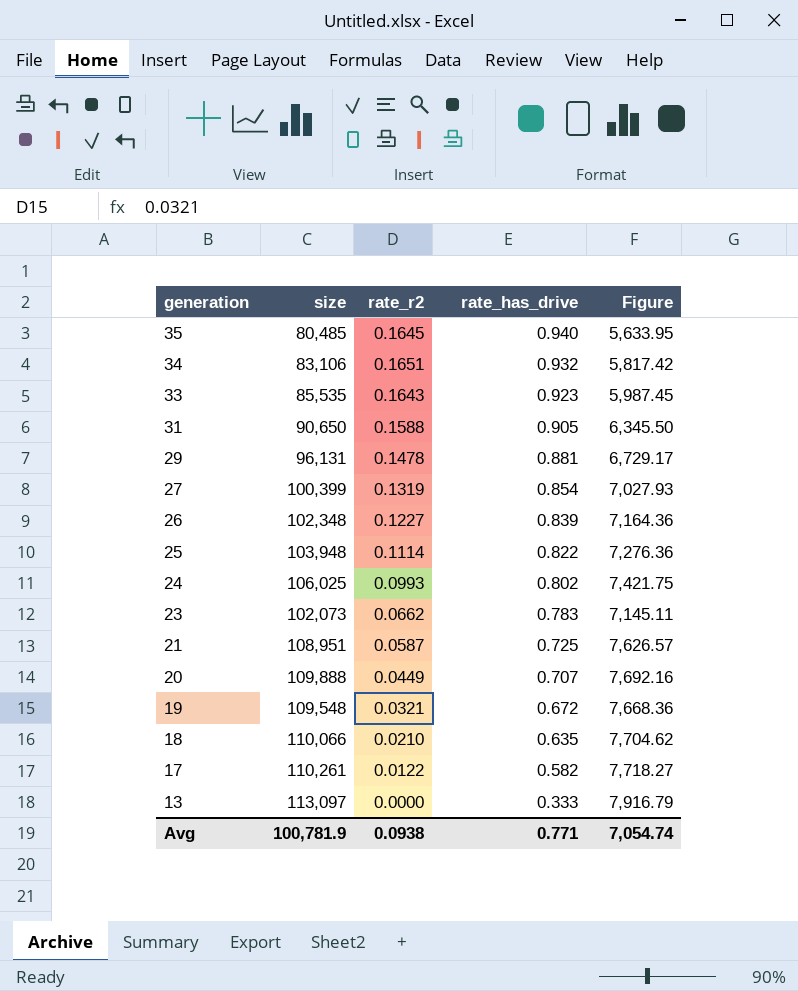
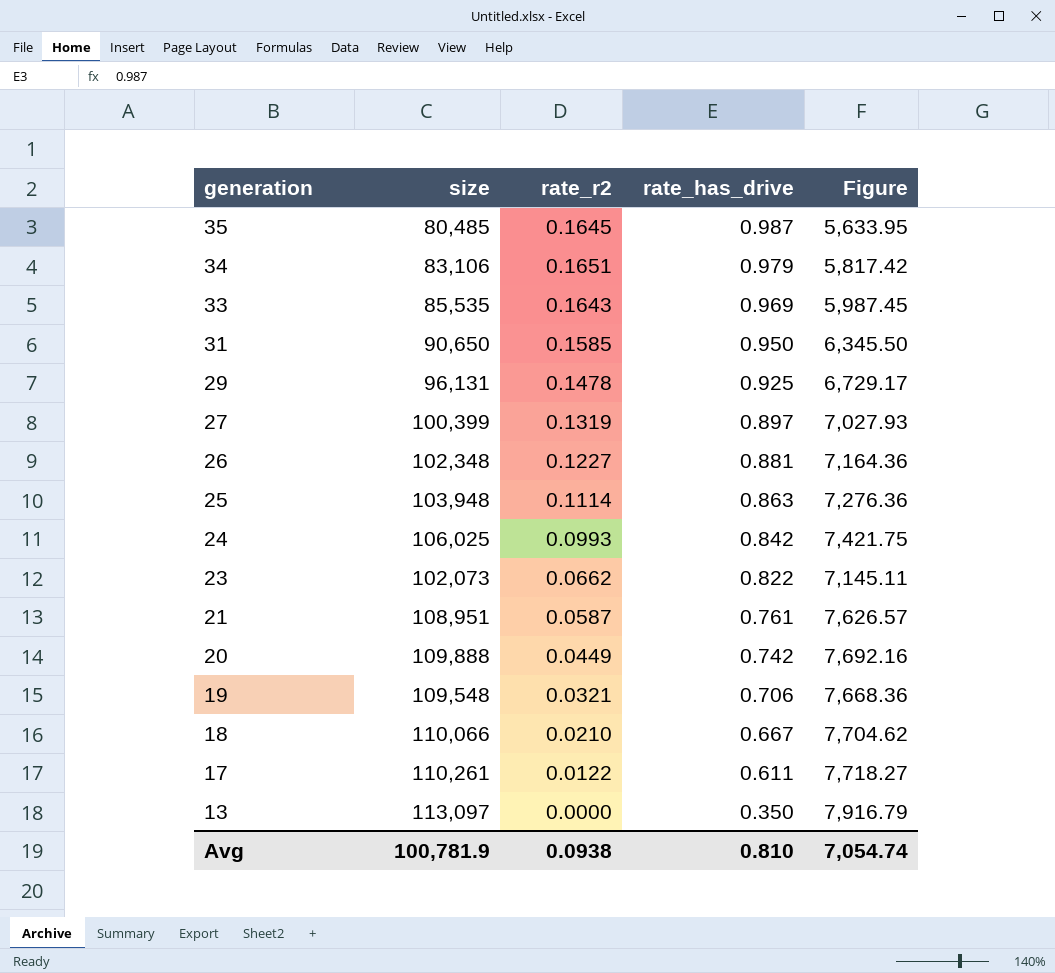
35 | rate_has_drive: 0.940 -> 0.987
34 | rate_has_drive: 0.932 -> 0.979
33 | rate_has_drive: 0.923 -> 0.969
31 | rate_r2: 0.1588 -> 0.1585
31 | rate_has_drive: 0.905 -> 0.950
29 | rate_has_drive: 0.881 -> 0.925
27 | rate_has_drive: 0.854 -> 0.897
26 | rate_has_drive: 0.839 -> 0.881
25 | rate_has_drive: 0.822 -> 0.863
24 | rate_has_drive: 0.802 -> 0.842
23 | rate_has_drive: 0.783 -> 0.822
21 | rate_has_drive: 0.725 -> 0.761
20 | rate_has_drive: 0.707 -> 0.742
19 | rate_has_drive: 0.672 -> 0.706
18 | rate_has_drive: 0.635 -> 0.667
17 | rate_has_drive: 0.582 -> 0.611
13 | rate_has_drive: 0.333 -> 0.350
Avg | rate_has_drive: 0.771 -> 0.810

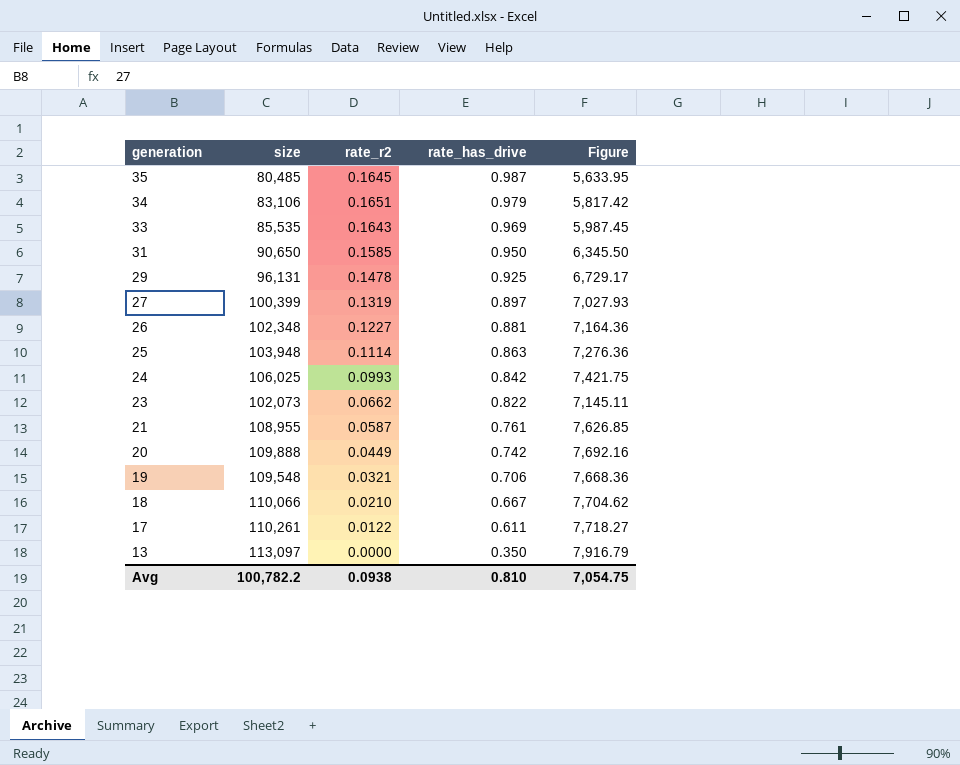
21 | size: 108,951 -> 108,955
21 | Figure: 7,626.57 -> 7,626.85
Avg | size: 100,781.9 -> 100,782.2
Avg | Figure: 7,054.74 -> 7,054.75

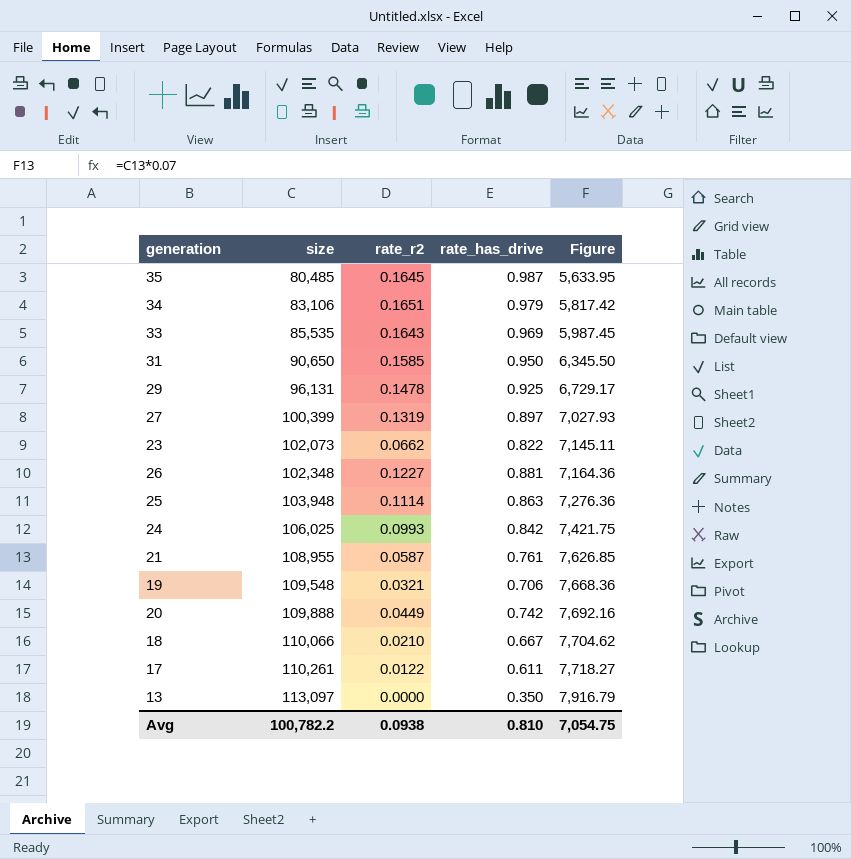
row order: generation descending -> size ascending

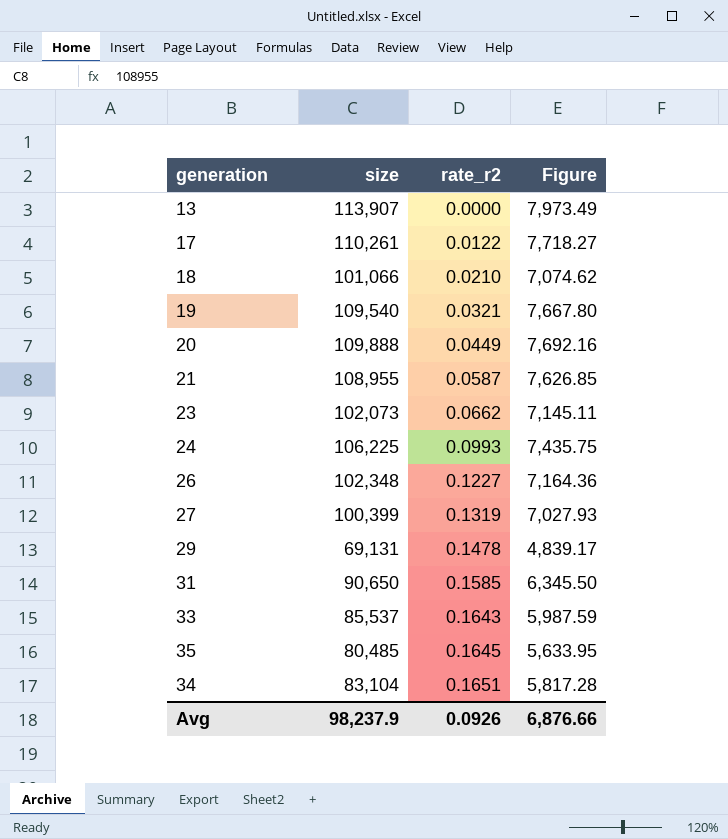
row order: size ascending -> rate_r2 ascending
column rate_has_drive | position: 4 -> none
row 25: 103,948 | 0.1114 | 0.863 | 7,276.36 -> none
13 | size: 113,097 -> 113,907
13 | Figure: 7,916.79 -> 7,973.49
18 | size: 110,066 -> 101,066
18 | Figure: 7,704.62 -> 7,074.62
19 | size: 109,548 -> 109,540
19 | Figure: 7,668.36 -> 7,667.80
24 | size: 106,025 -> 106,225
24 | Figure: 7,421.75 -> 7,435.75
29 | size: 96,131 -> 69,131
29 | Figure: 6,729.17 -> 4,839.17
33 | size: 85,535 -> 85,537
33 | Figure: 5,987.45 -> 5,987.59
34 | size: 83,106 -> 83,104
34 | Figure: 5,817.42 -> 5,817.28
Avg | size: 100,782.2 -> 98,237.9
Avg | rate_r2: 0.0938 -> 0.0926
Avg | Figure: 7,054.75 -> 6,876.66

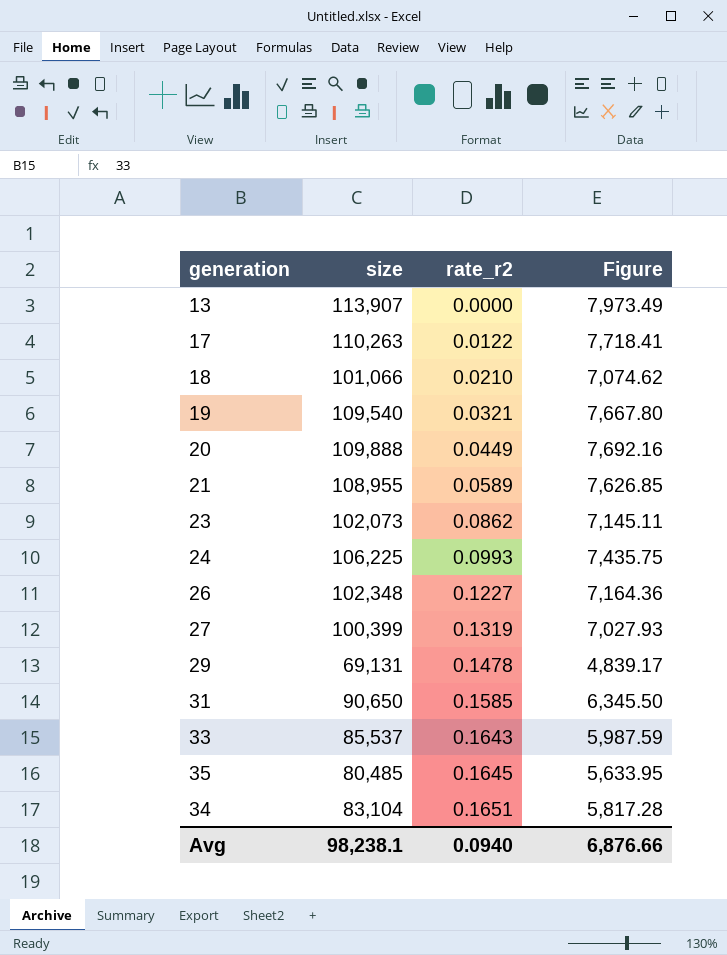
17 | size: 110,261 -> 110,263
17 | Figure: 7,718.27 -> 7,718.41
21 | rate_r2: 0.0587 -> 0.0589
23 | rate_r2: 0.0662 -> 0.0862
Avg | size: 98,237.9 -> 98,238.1
Avg | rate_r2: 0.0926 -> 0.0940

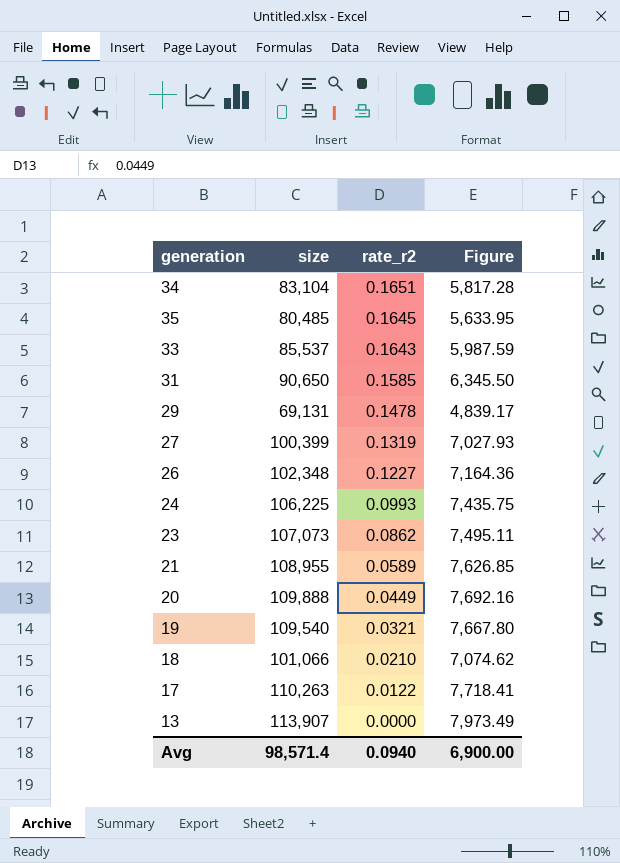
row order: rate_r2 ascending -> rate_r2 descending
23 | size: 102,073 -> 107,073
23 | Figure: 7,145.11 -> 7,495.11
Avg | size: 98,238.1 -> 98,571.4
Avg | Figure: 6,876.66 -> 6,900.00

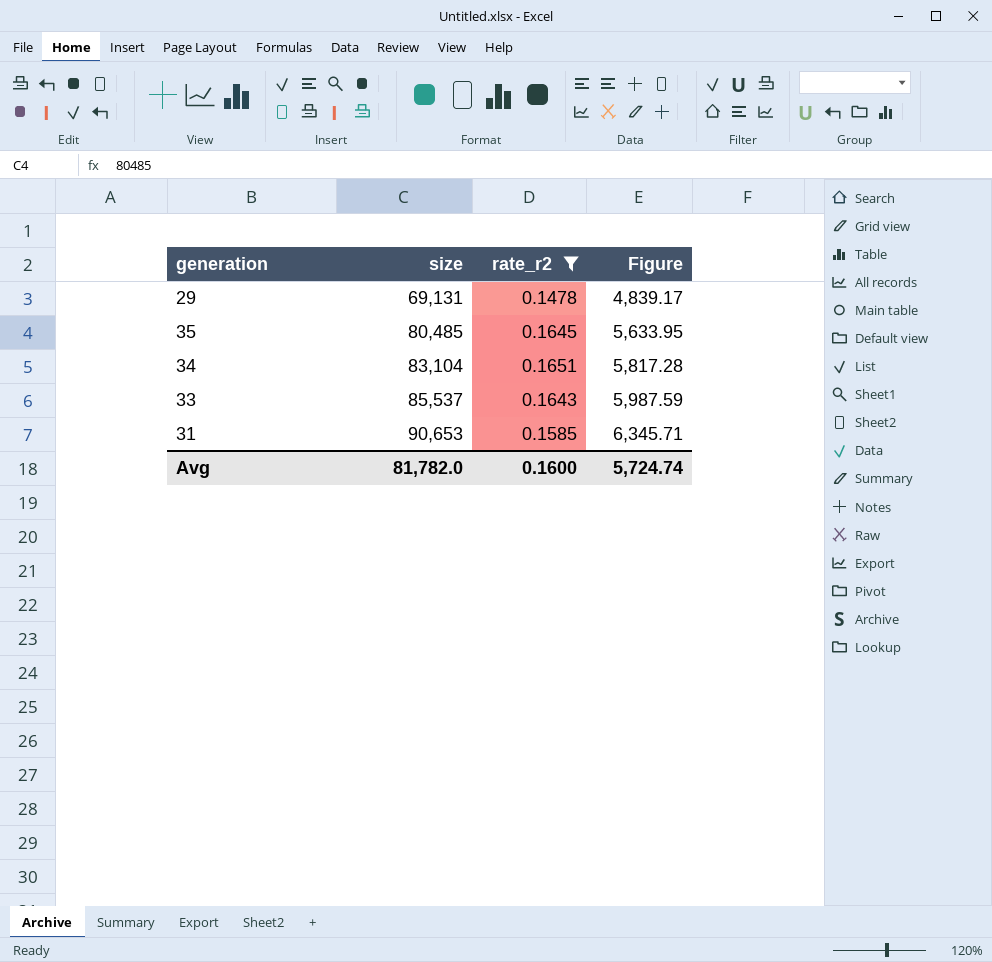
filter: none -> rate_r2 >= 0.1478
row order: rate_r2 descending -> size ascending
31 | size: 90,650 -> 90,653
31 | Figure: 6,345.50 -> 6,345.71
Avg | size: 98,571.4 -> 81,782.0
Avg | rate_r2: 0.0940 -> 0.1600
Avg | Figure: 6,900.00 -> 5,724.74

